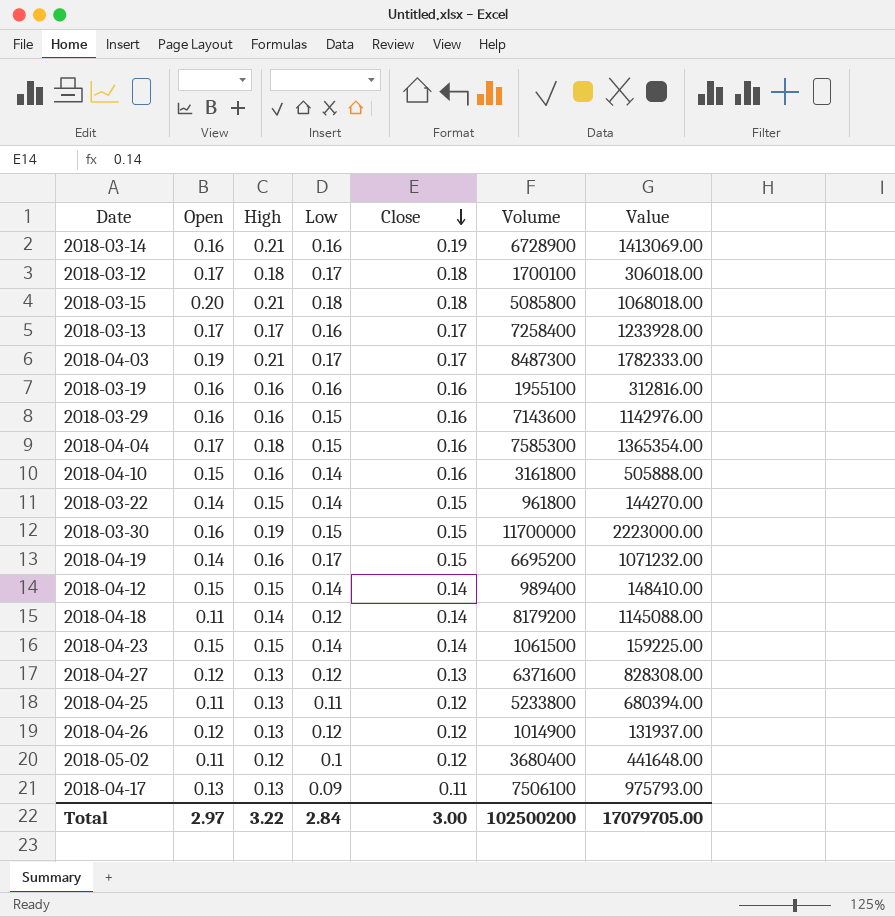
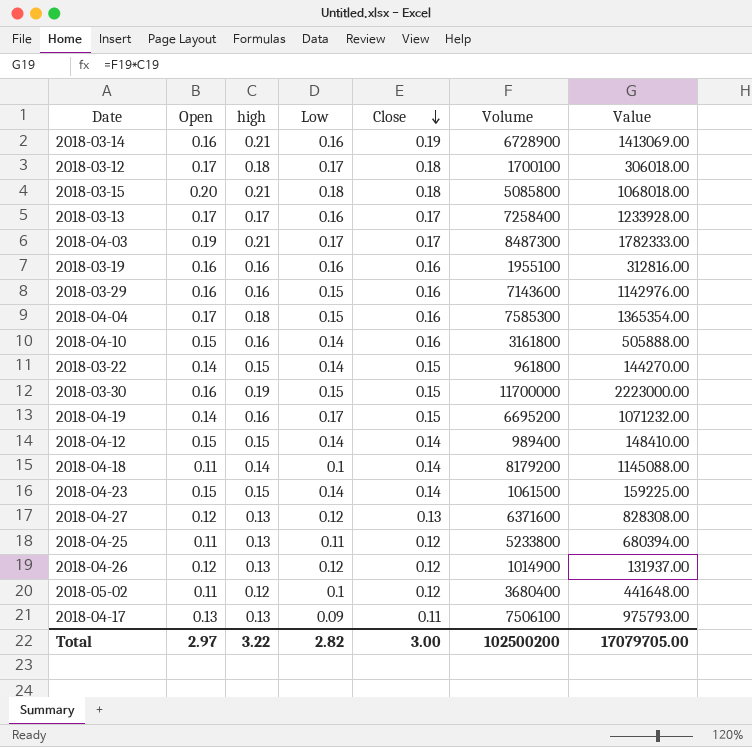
column name: High -> high
2018-04-18 | Low: 0.12 -> 0.1
Total | Low: 2.84 -> 2.82

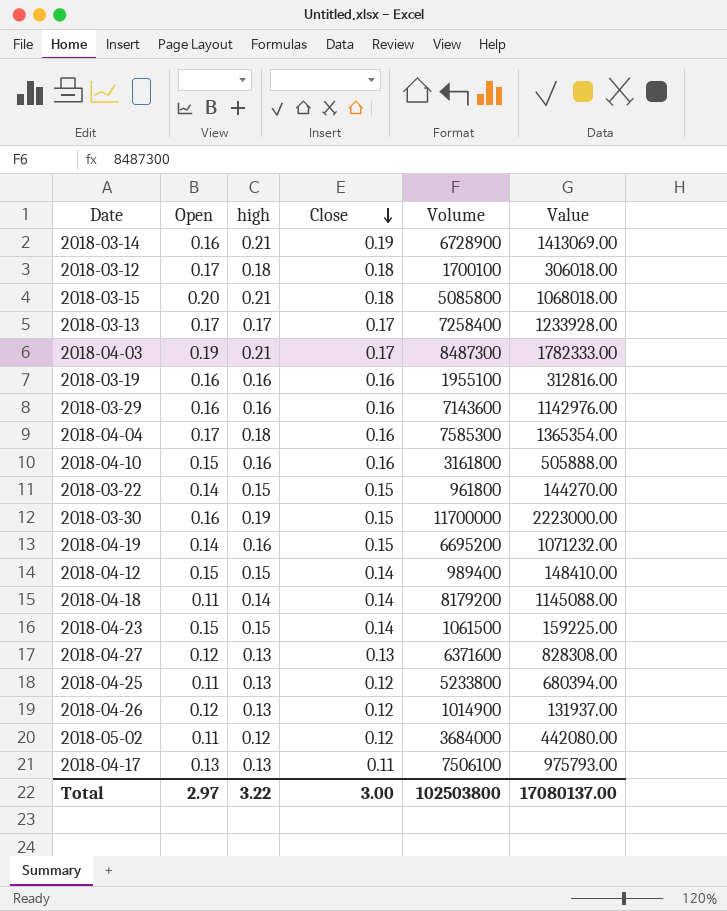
column Low | position: 4 -> none
2018-05-02 | Volume: 3680400 -> 3684000
2018-05-02 | Value: 441648.00 -> 442080.00
Total | Volume: 102500200 -> 102503800
Total | Value: 17079705.00 -> 17080137.00

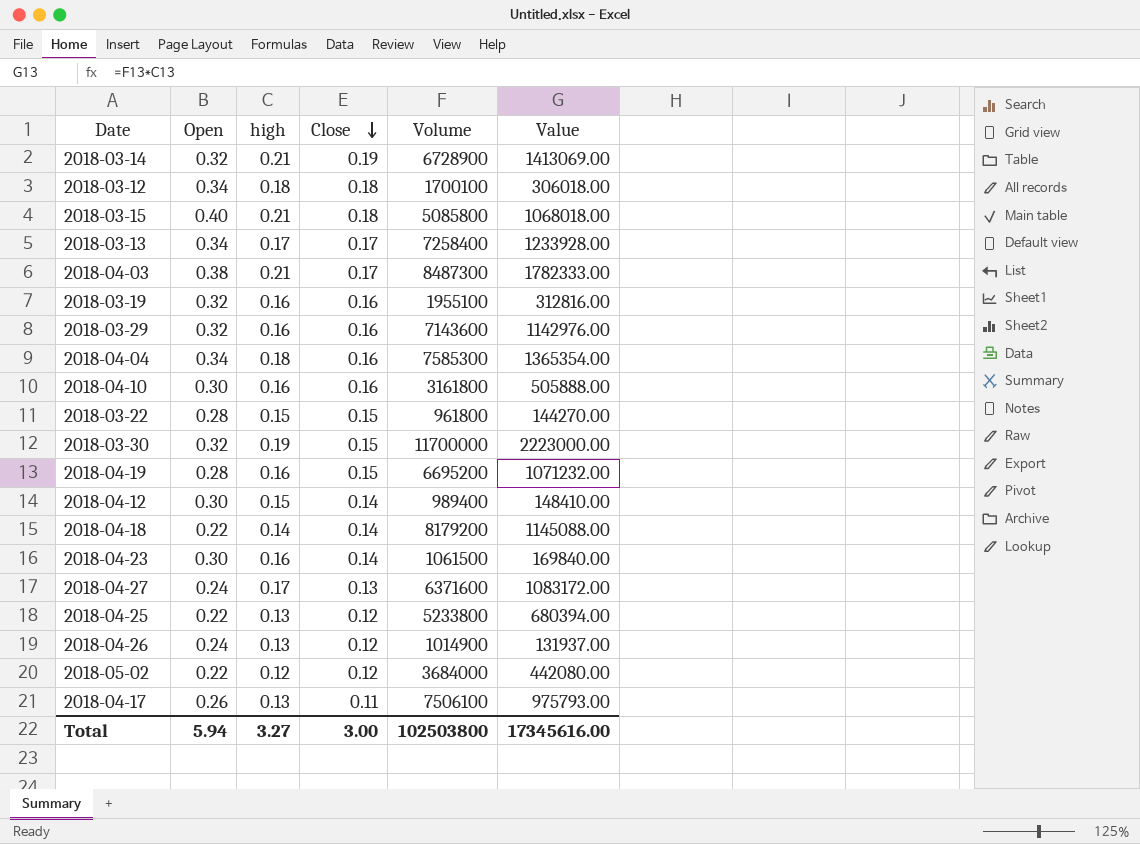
2018-03-14 | Open: 0.16 -> 0.32
2018-03-12 | Open: 0.17 -> 0.34
2018-03-15 | Open: 0.20 -> 0.40
2018-03-13 | Open: 0.17 -> 0.34
2018-04-03 | Open: 0.19 -> 0.38
2018-03-19 | Open: 0.16 -> 0.32
2018-03-29 | Open: 0.16 -> 0.32
2018-04-04 | Open: 0.17 -> 0.34
2018-04-10 | Open: 0.15 -> 0.30
2018-03-22 | Open: 0.14 -> 0.28
2018-03-30 | Open: 0.16 -> 0.32
2018-04-19 | Open: 0.14 -> 0.28
2018-04-12 | Open: 0.15 -> 0.30
2018-04-18 | Open: 0.11 -> 0.22
2018-04-23 | Open: 0.15 -> 0.30
2018-04-23 | high: 0.15 -> 0.16
2018-04-23 | Value: 159225.00 -> 169840.00
2018-04-27 | Open: 0.12 -> 0.24
2018-04-27 | high: 0.13 -> 0.17
2018-04-27 | Value: 828308.00 -> 1083172.00
2018-04-25 | Open: 0.11 -> 0.22
2018-04-26 | Open: 0.12 -> 0.24
2018-05-02 | Open: 0.11 -> 0.22
2018-04-17 | Open: 0.13 -> 0.26
Total | Open: 2.97 -> 5.94
Total | high: 3.22 -> 3.27
Total | Value: 17080137.00 -> 17345616.00

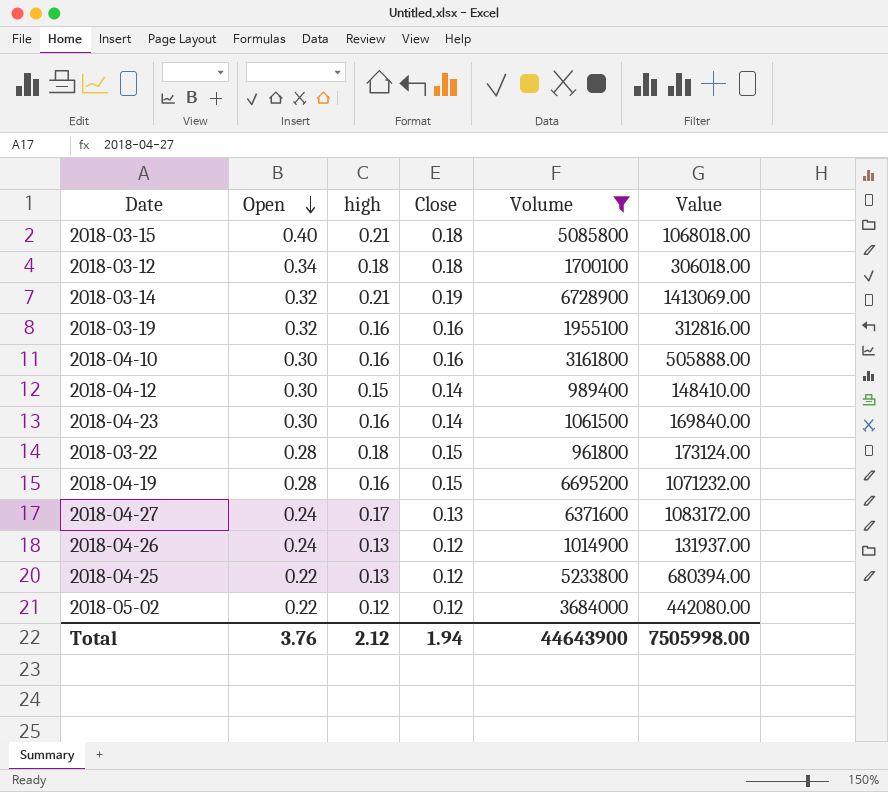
filter: none -> Volume <= 6728900
row order: Close descending -> Open descending
2018-03-22 | high: 0.15 -> 0.18
2018-03-22 | Value: 144270.00 -> 173124.00
Total | Open: 5.94 -> 3.76
Total | high: 3.27 -> 2.12
Total | Close: 3.00 -> 1.94
Total | Volume: 102503800 -> 44643900
Total | Value: 17345616.00 -> 7505998.00

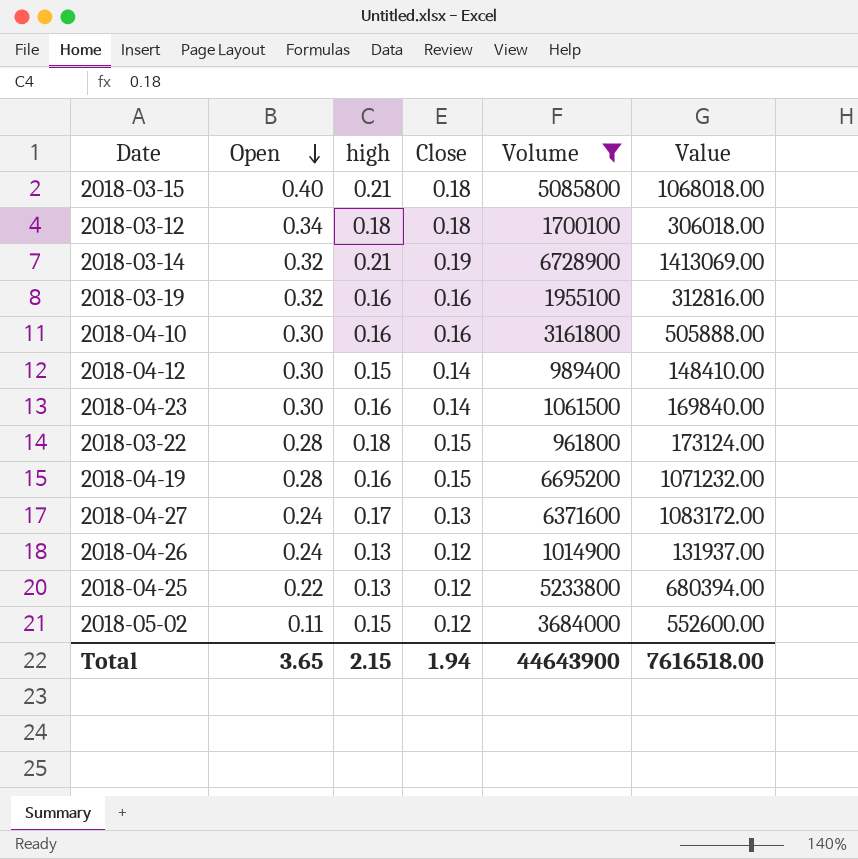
2018-05-02 | Open: 0.22 -> 0.11
2018-05-02 | high: 0.12 -> 0.15
2018-05-02 | Value: 442080.00 -> 552600.00
Total | Open: 3.76 -> 3.65
Total | high: 2.12 -> 2.15
Total | Value: 7505998.00 -> 7616518.00

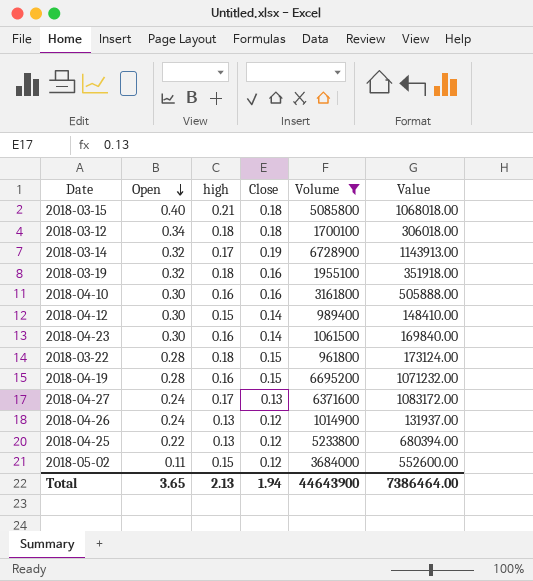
2018-03-14 | high: 0.21 -> 0.17
2018-03-14 | Value: 1413069.00 -> 1143913.00
2018-03-19 | high: 0.16 -> 0.18
2018-03-19 | Value: 312816.00 -> 351918.00
Total | high: 2.15 -> 2.13
Total | Value: 7616518.00 -> 7386464.00

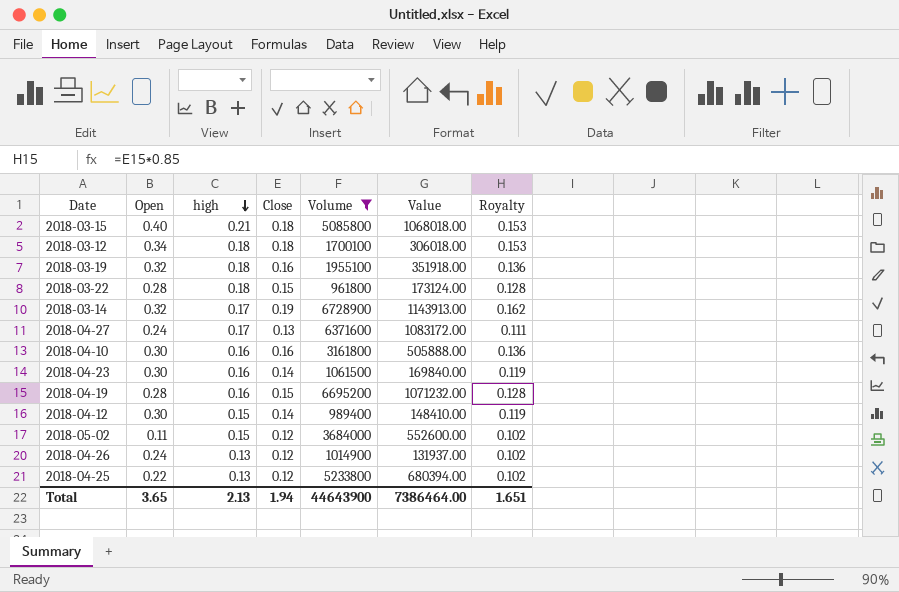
row order: Open descending -> high descending
column Royalty | formula: none -> [Close] * 0.85

